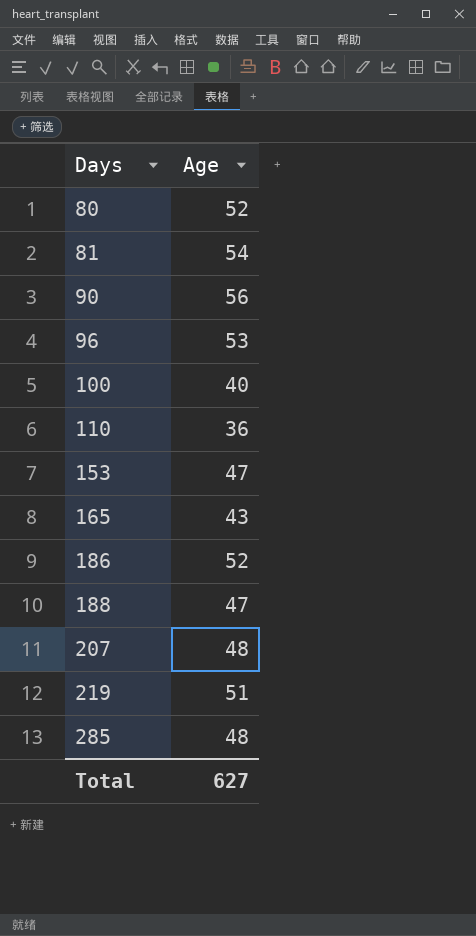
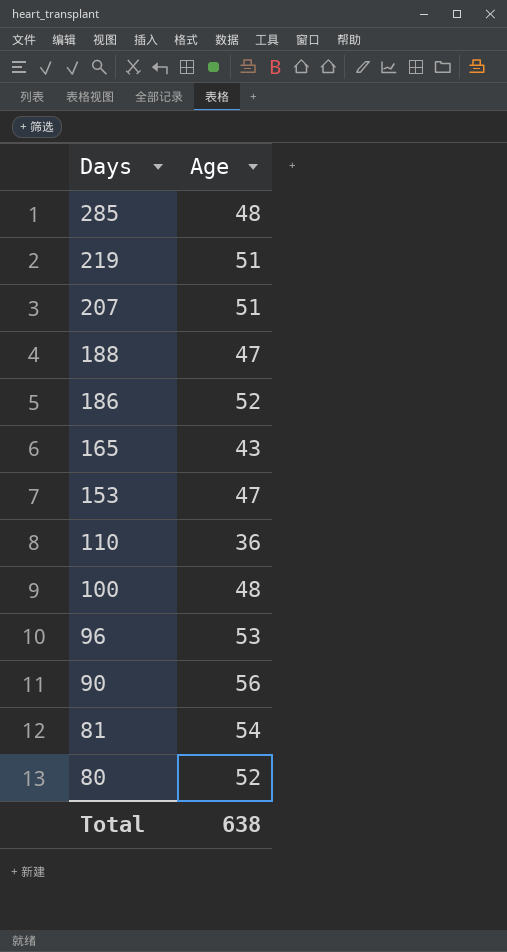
row order: Days ascending -> Days descending
207 | Age: 48 -> 51
100 | Age: 40 -> 48
Total | Age: 627 -> 638

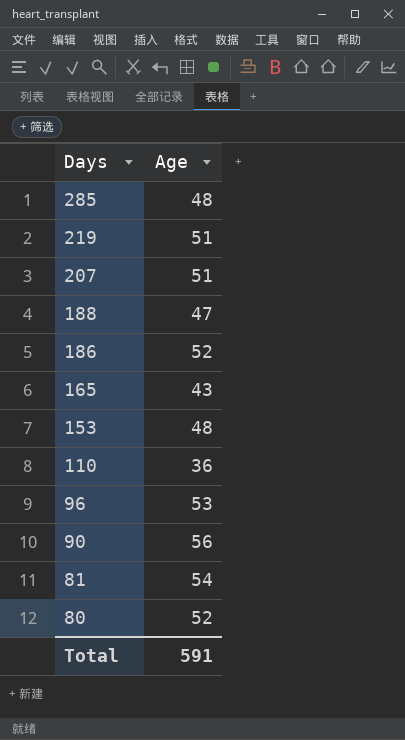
row 100: 48 -> none
153 | Age: 47 -> 48
Total | Age: 638 -> 591

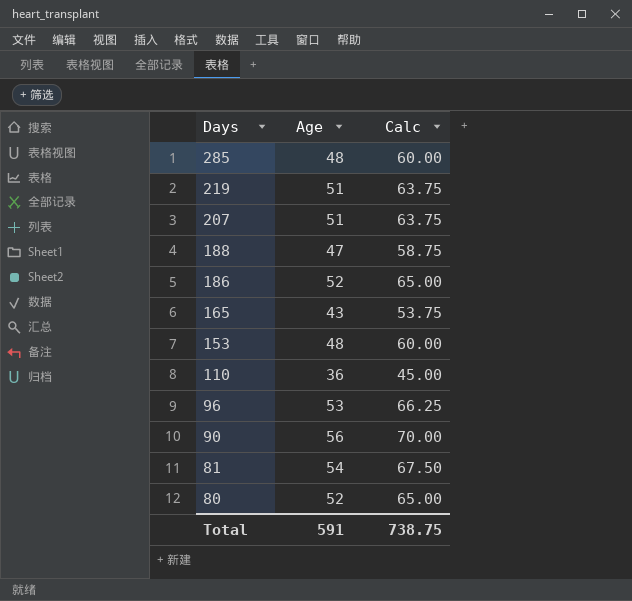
column Calc | formula: none -> [Age] * 1.25

